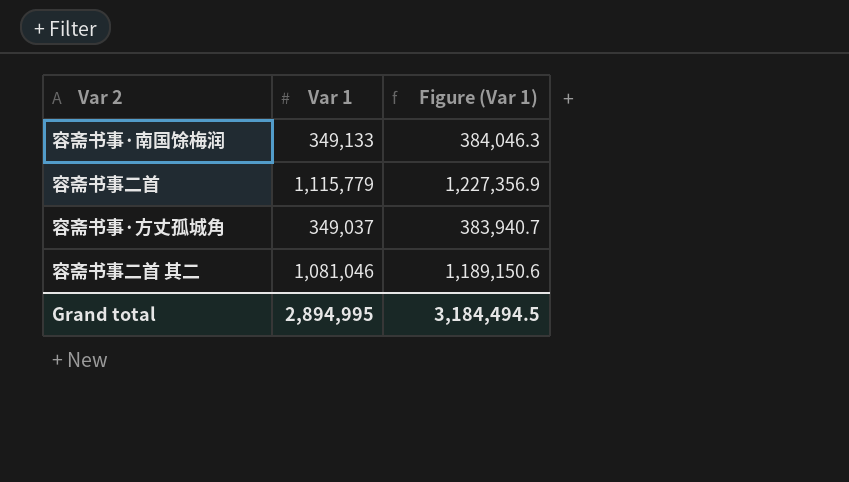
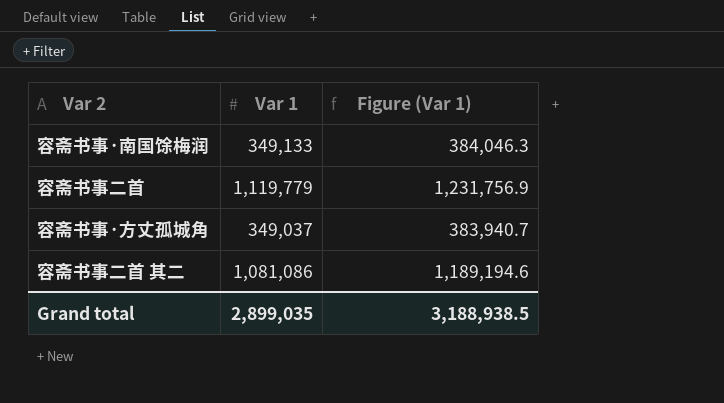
容斋书事二首 | Var 1: 1,115,779 -> 1,119,779
容斋书事二首 | Figure (Var 1): 1,227,356.9 -> 1,231,756.9
容斋书事二首 其二 | Var 1: 1,081,046 -> 1,081,086
容斋书事二首 其二 | Figure (Var 1): 1,189,150.6 -> 1,189,194.6
Grand total | Var 1: 2,894,995 -> 2,899,035
Grand total | Figure (Var 1): 3,184,494.5 -> 3,188,938.5

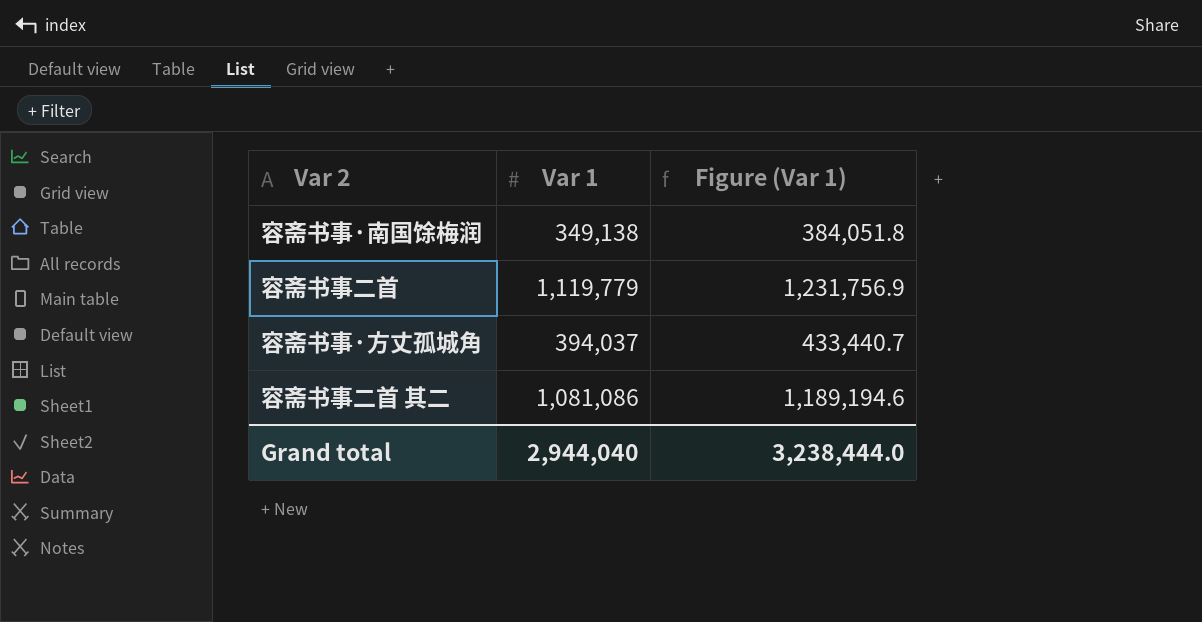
容斋书事·南国馀梅润 | Var 1: 349,133 -> 349,138
容斋书事·南国馀梅润 | Figure (Var 1): 384,046.3 -> 384,051.8
容斋书事·方丈孤城角 | Var 1: 349,037 -> 394,037
容斋书事·方丈孤城角 | Figure (Var 1): 383,940.7 -> 433,440.7
Grand total | Var 1: 2,899,035 -> 2,944,040
Grand total | Figure (Var 1): 3,188,938.5 -> 3,238,444.0

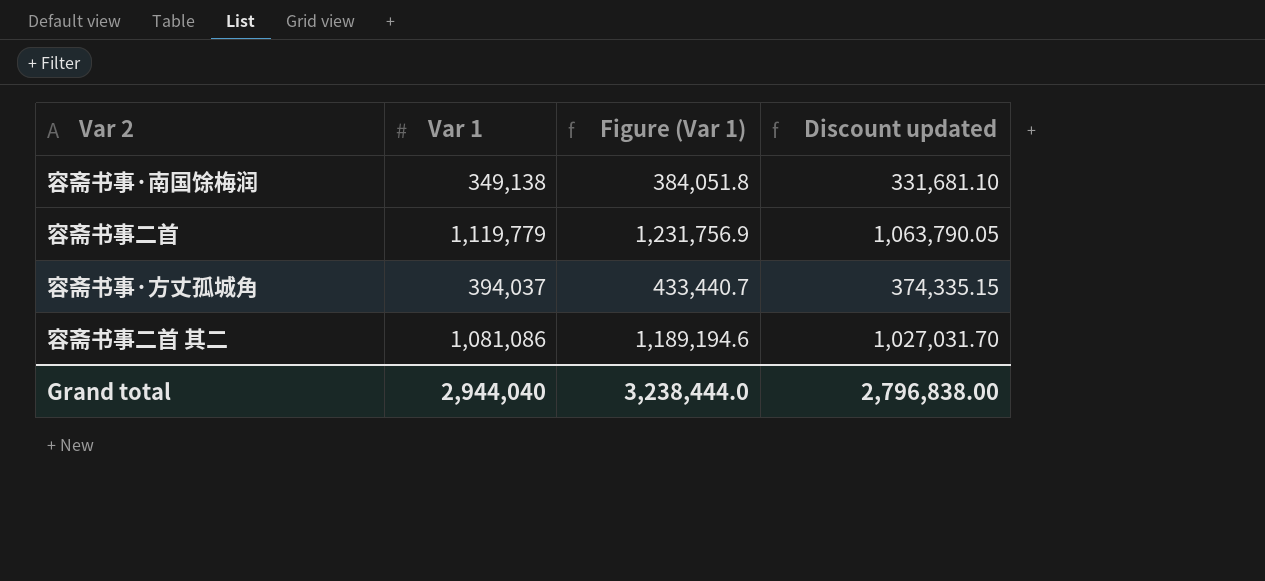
column Discount updated | formula: none -> [Var 1] * 0.95

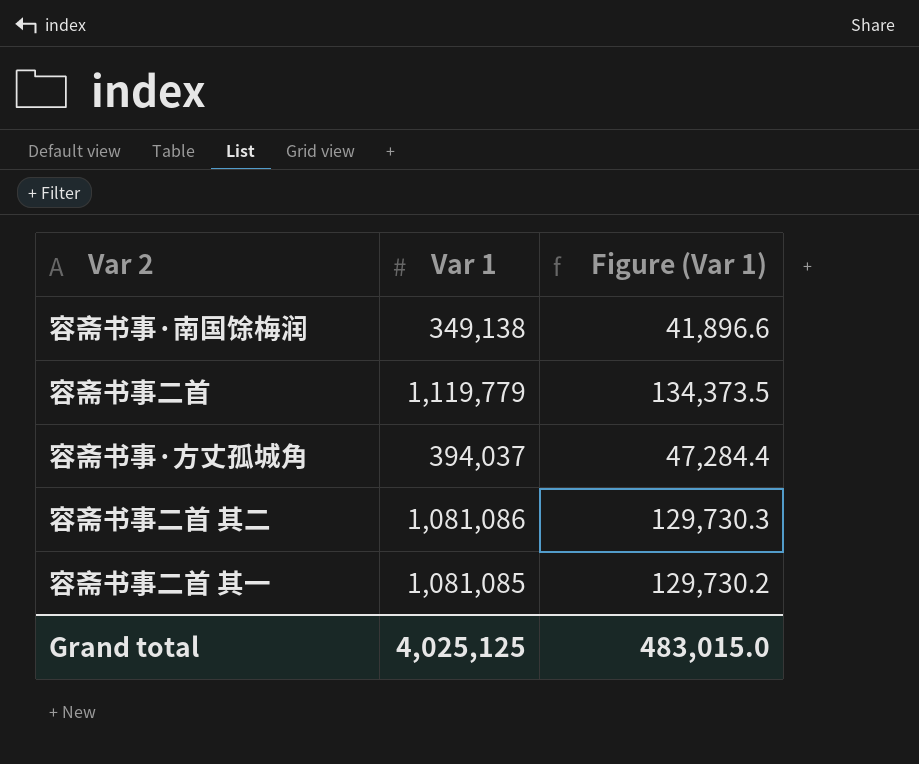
column Discount updated | formula: [Var 1] * 0.95 -> none
column Figure (Var 1) | formula: [Var 1] * 1.1 -> [Var 1] * 0.12
row 容斋书事二首 其一: none -> 1,081,085 | 129,730.2
Grand total | Var 1: 2,944,040 -> 4,025,125
Grand total | Figure (Var 1): 3,238,444.0 -> 483,015.0

